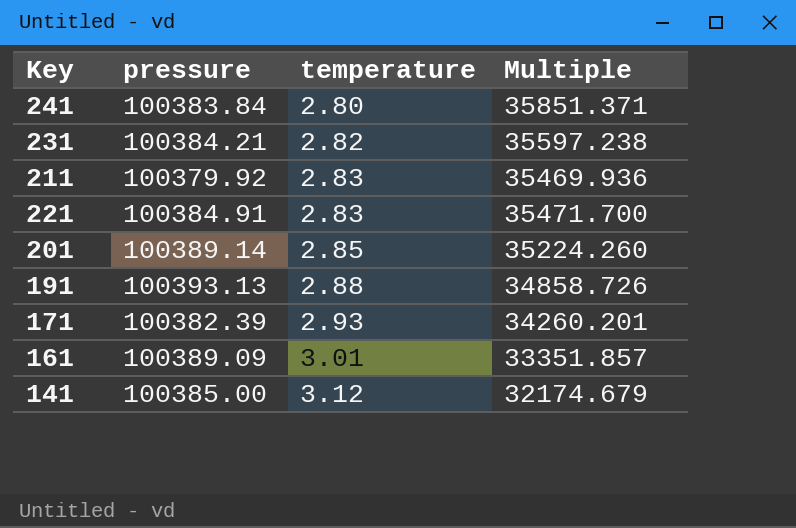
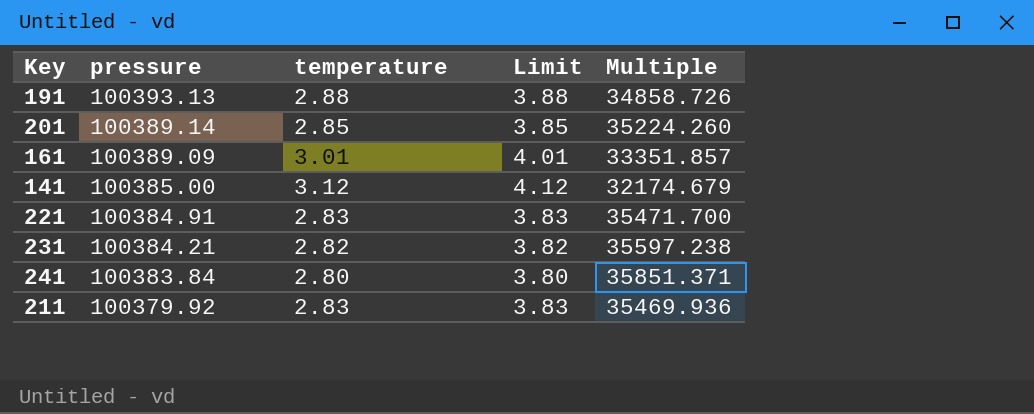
row order: temperature ascending -> pressure descending
column Limit | formula: none -> [temperature] + 1
row 171: 100382.39 | 2.93 | 34260.201 -> none

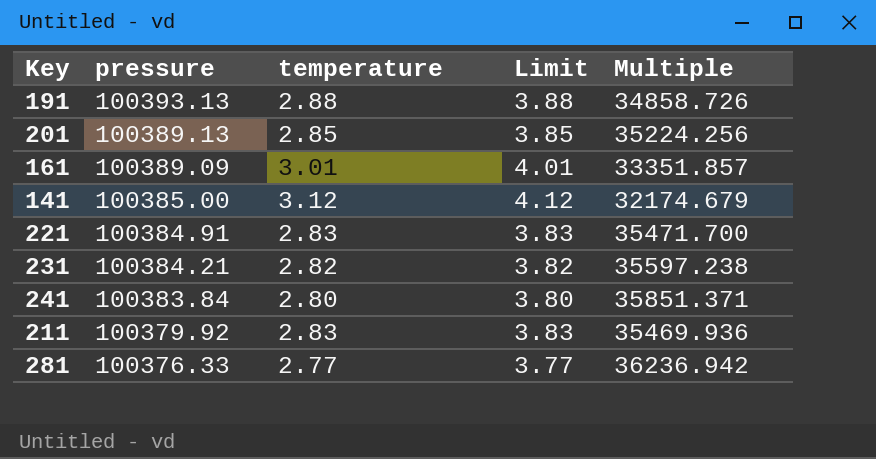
201 | pressure: 100389.14 -> 100389.13
201 | Multiple: 35224.260 -> 35224.256
row 281: none -> 100376.33 | 2.77 | 3.77 | 36236.942

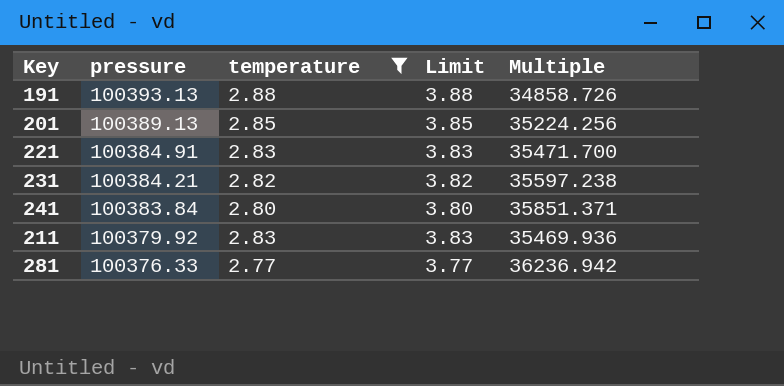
filter: none -> temperature <= 2.88

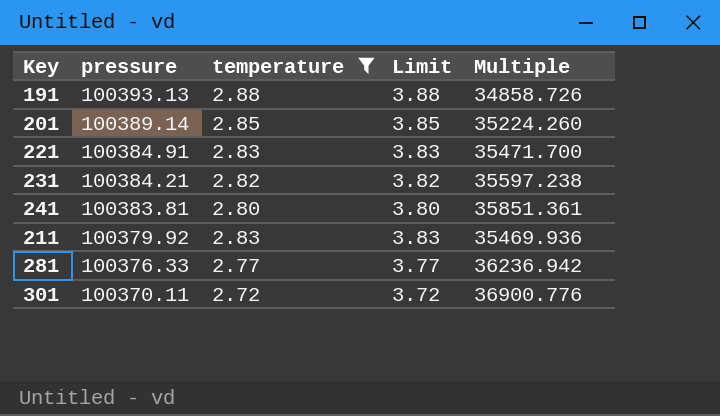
201 | pressure: 100389.13 -> 100389.14
201 | Multiple: 35224.256 -> 35224.260
241 | pressure: 100383.84 -> 100383.81
241 | Multiple: 35851.371 -> 35851.361
row 301: none -> 100370.11 | 2.72 | 3.72 | 36900.776

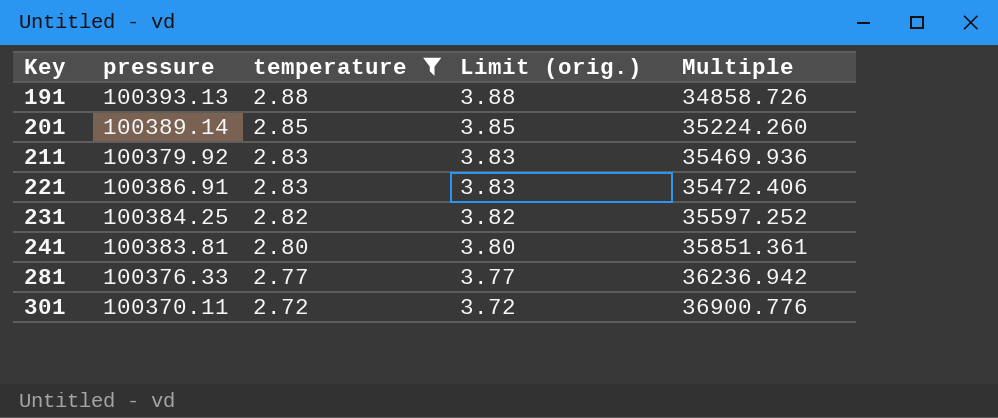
row order: pressure descending -> Key ascending
column name: Limit -> Limit (orig.)
221 | pressure: 100384.91 -> 100386.91
221 | Multiple: 35471.700 -> 35472.406
231 | pressure: 100384.21 -> 100384.25
231 | Multiple: 35597.238 -> 35597.252

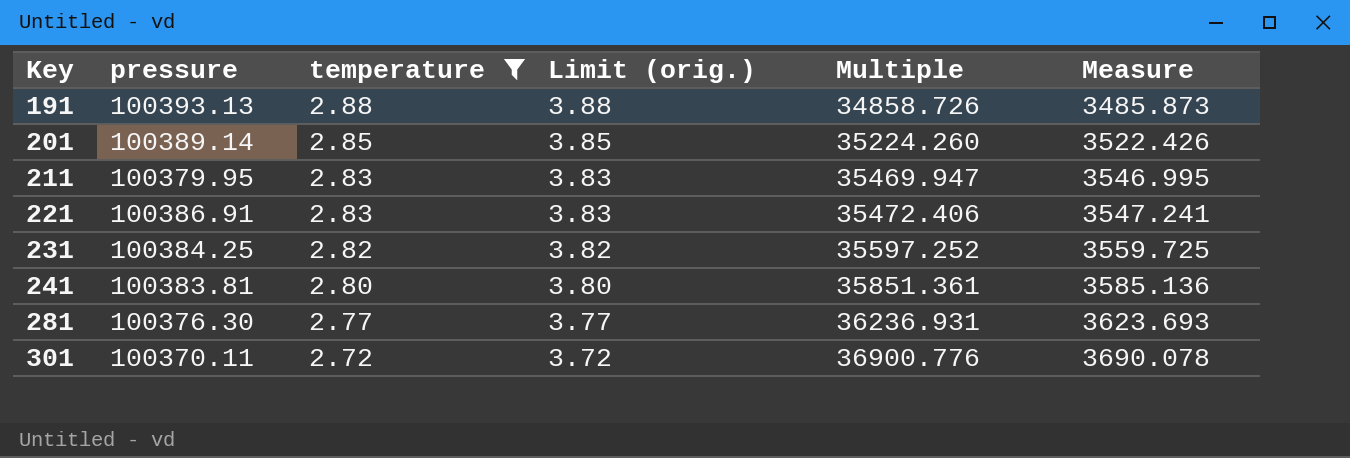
column Measure | formula: none -> [Multiple] * 0.1
211 | pressure: 100379.92 -> 100379.95
211 | Multiple: 35469.936 -> 35469.947
281 | pressure: 100376.33 -> 100376.30
281 | Multiple: 36236.942 -> 36236.931

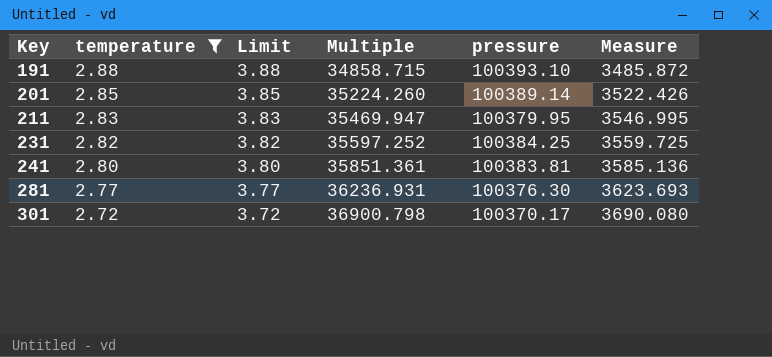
column name: Limit (orig.) -> Limit
column pressure | position: 2 -> 5
row 221: 100386.91 | 2.83 | 3.83 | 35472.406 | 3547.241 -> none
191 | Multiple: 34858.726 -> 34858.715
191 | pressure: 100393.13 -> 100393.10
191 | Measure: 3485.873 -> 3485.872
301 | Multiple: 36900.776 -> 36900.798
301 | pressure: 100370.11 -> 100370.17
301 | Measure: 3690.078 -> 3690.080

